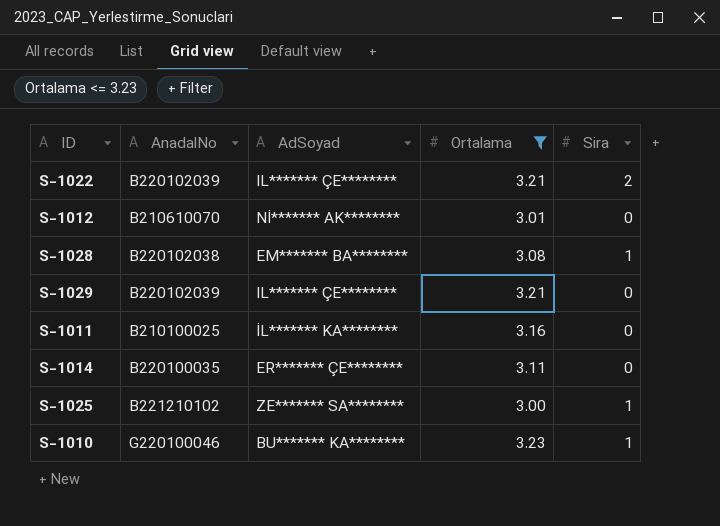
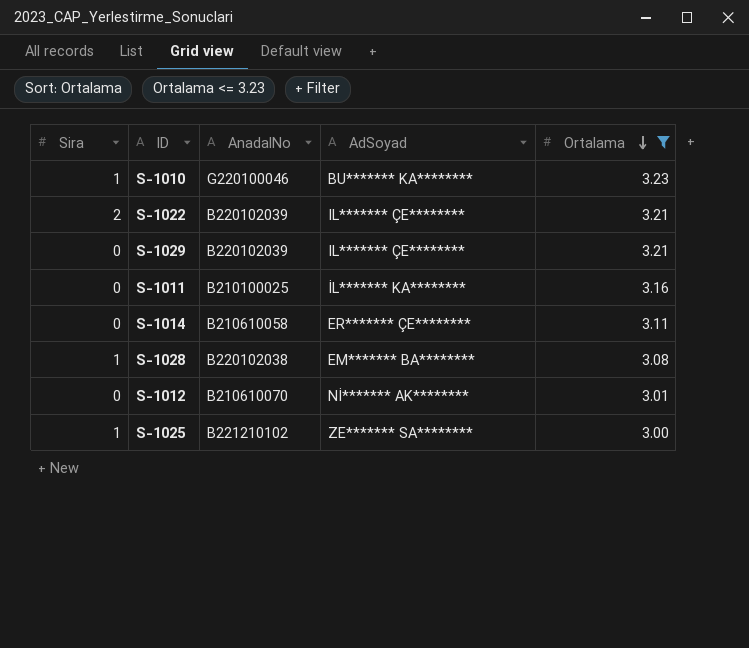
row order: none -> Ortalama descending
column Sira | position: 5 -> 1
S-1014 | AnadalNo: B220100035 -> B210610058

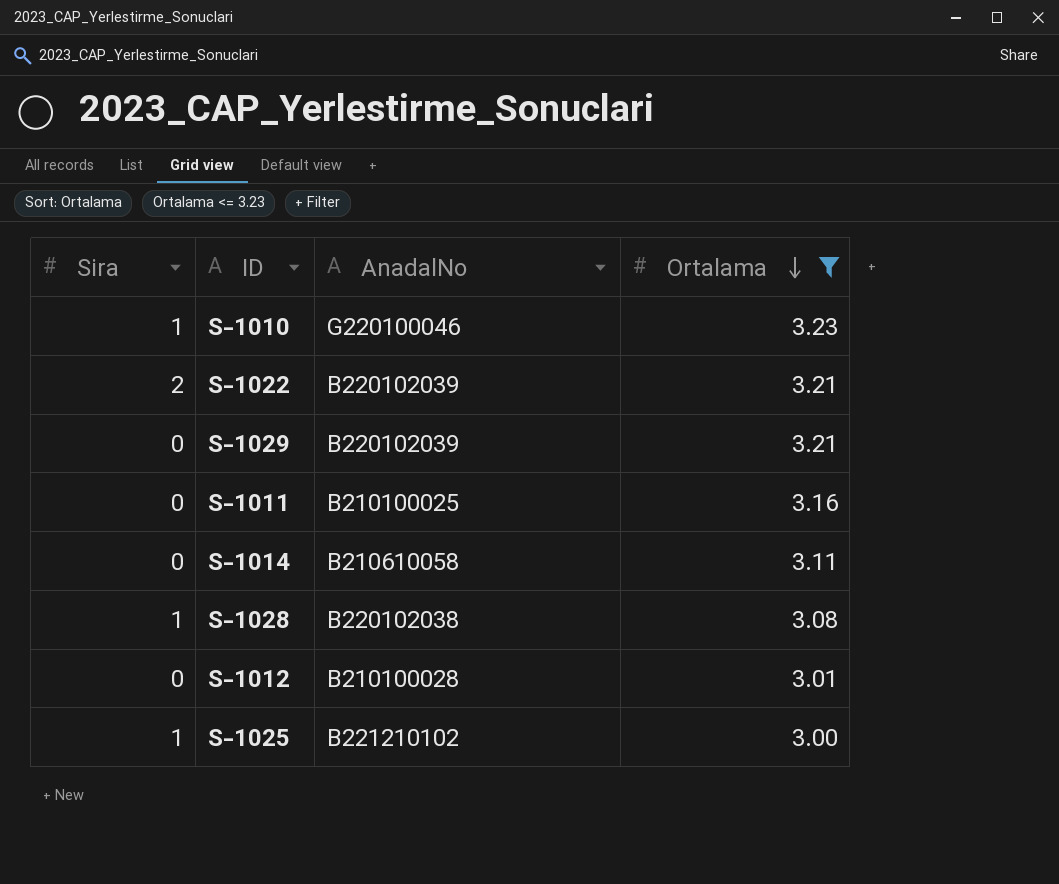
column AdSoyad | position: 4 -> none
S-1012 | AnadalNo: B210610070 -> B210100028

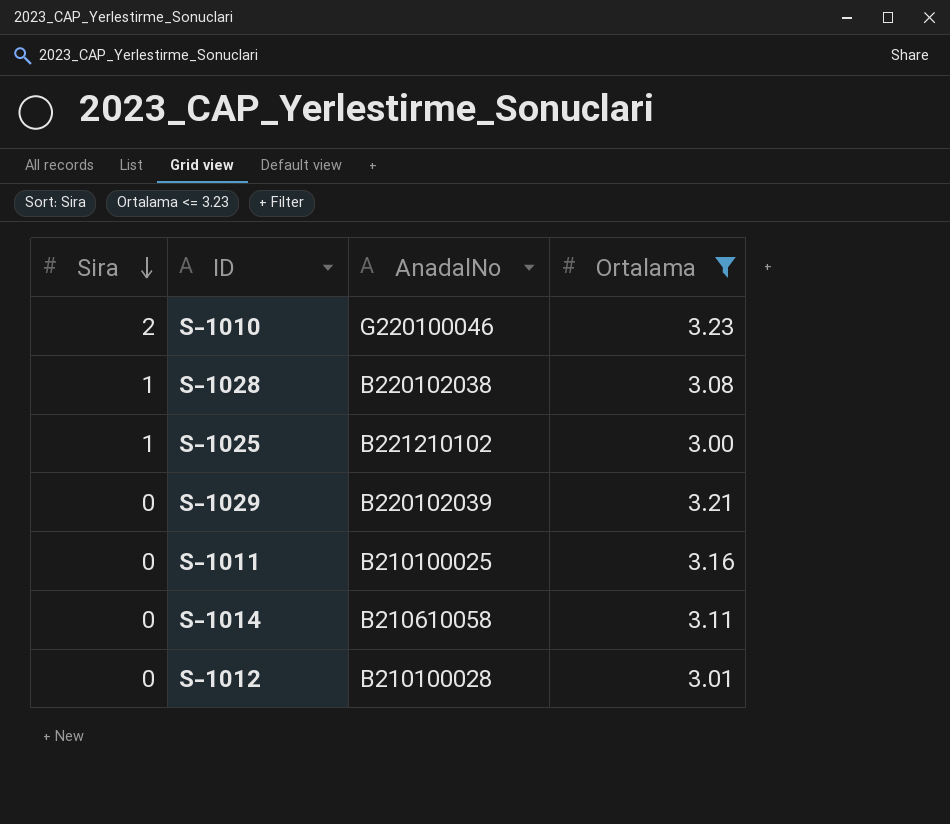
row order: Ortalama descending -> Sira descending
row S-1022: 2 | B220102039 | 3.21 -> none
S-1010 | Sira: 1 -> 2

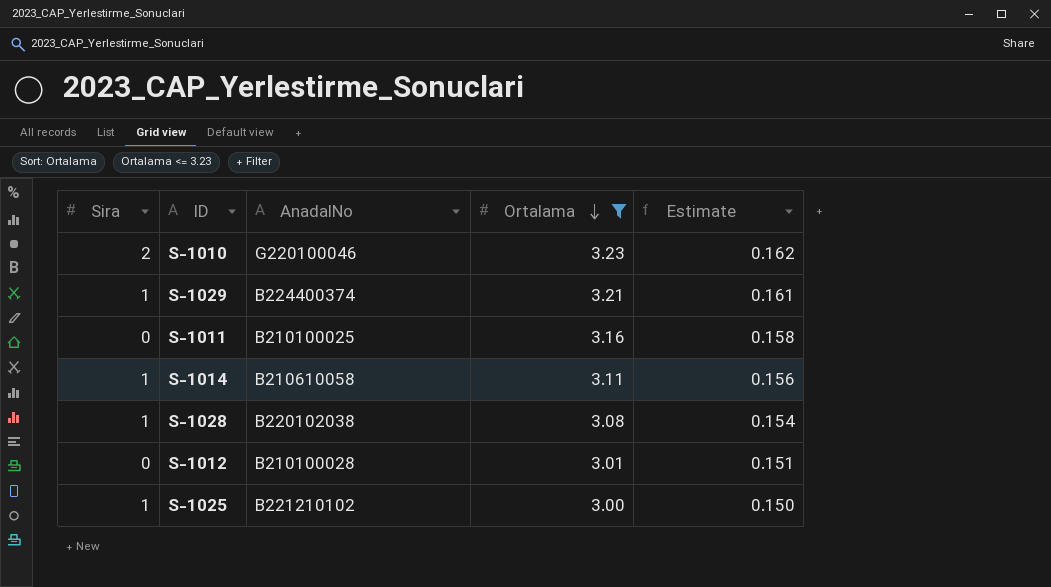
row order: Sira descending -> Ortalama descending
column Estimate | formula: none -> [Ortalama] * 0.05
S-1029 | Sira: 0 -> 1
S-1029 | AnadalNo: B220102039 -> B224400374
S-1014 | Sira: 0 -> 1

